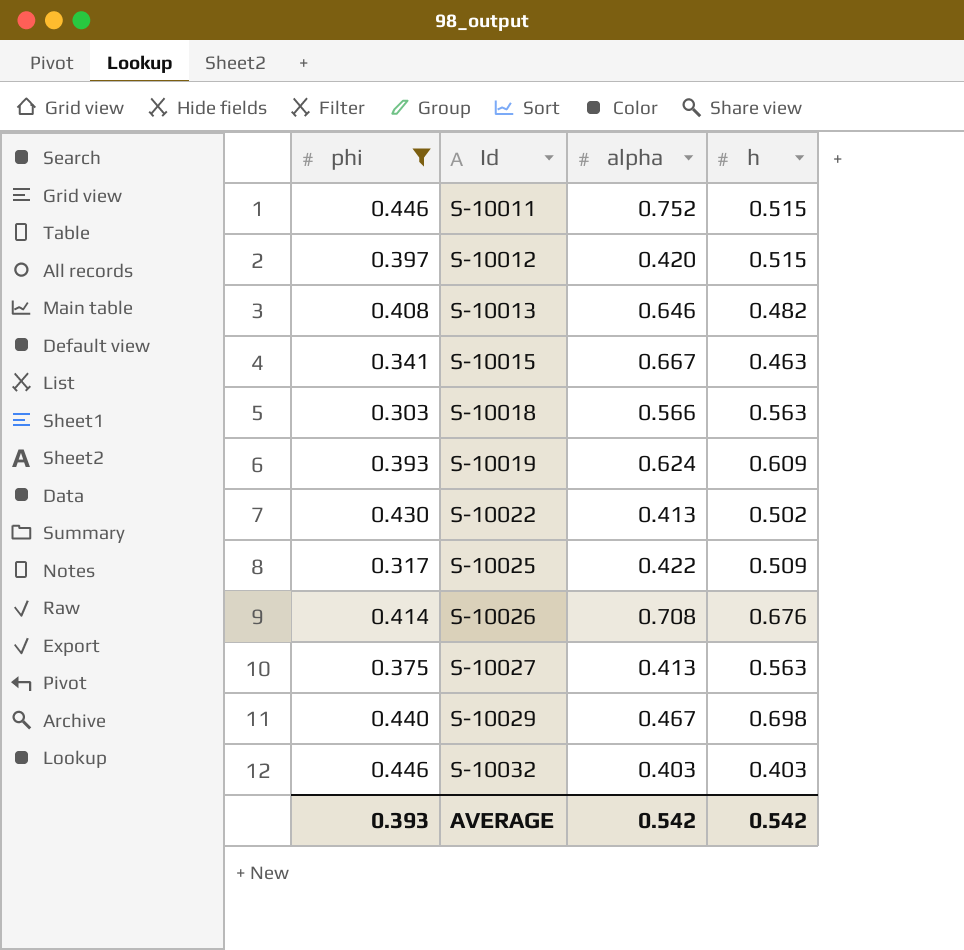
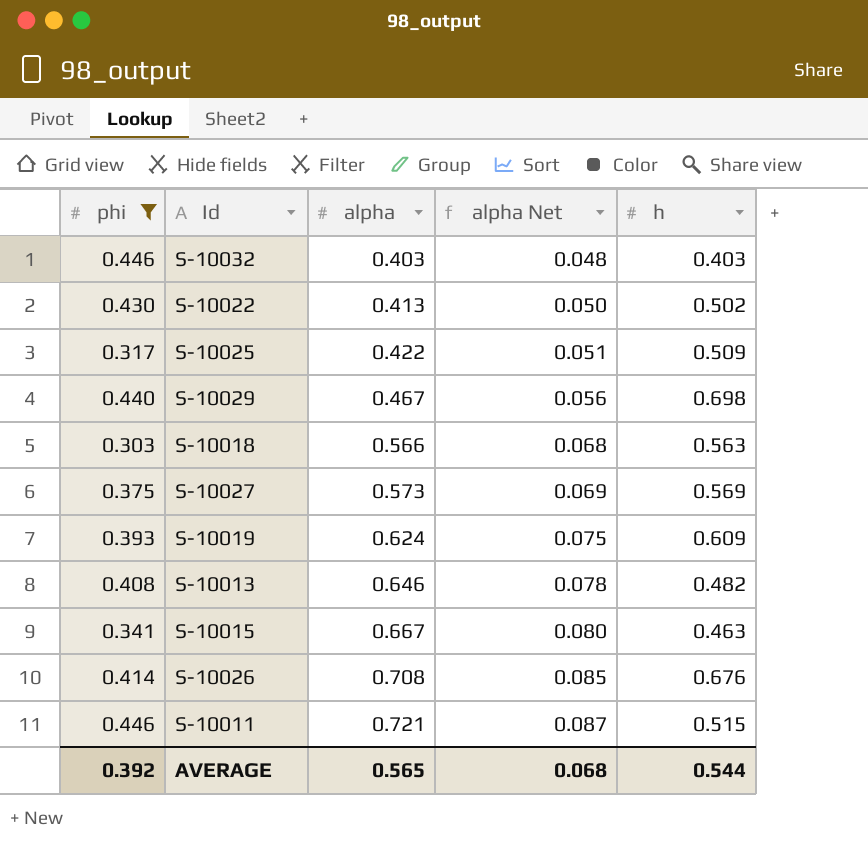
row order: Id ascending -> alpha ascending
column alpha Net | formula: none -> [alpha] * 0.12
row S-10012: 0.397 | 0.420 | 0.515 -> none
S-10027 | alpha: 0.413 -> 0.573
S-10027 | h: 0.563 -> 0.569
S-10011 | alpha: 0.752 -> 0.721
AVERAGE | phi: 0.393 -> 0.392
AVERAGE | alpha: 0.542 -> 0.565
AVERAGE | h: 0.542 -> 0.544

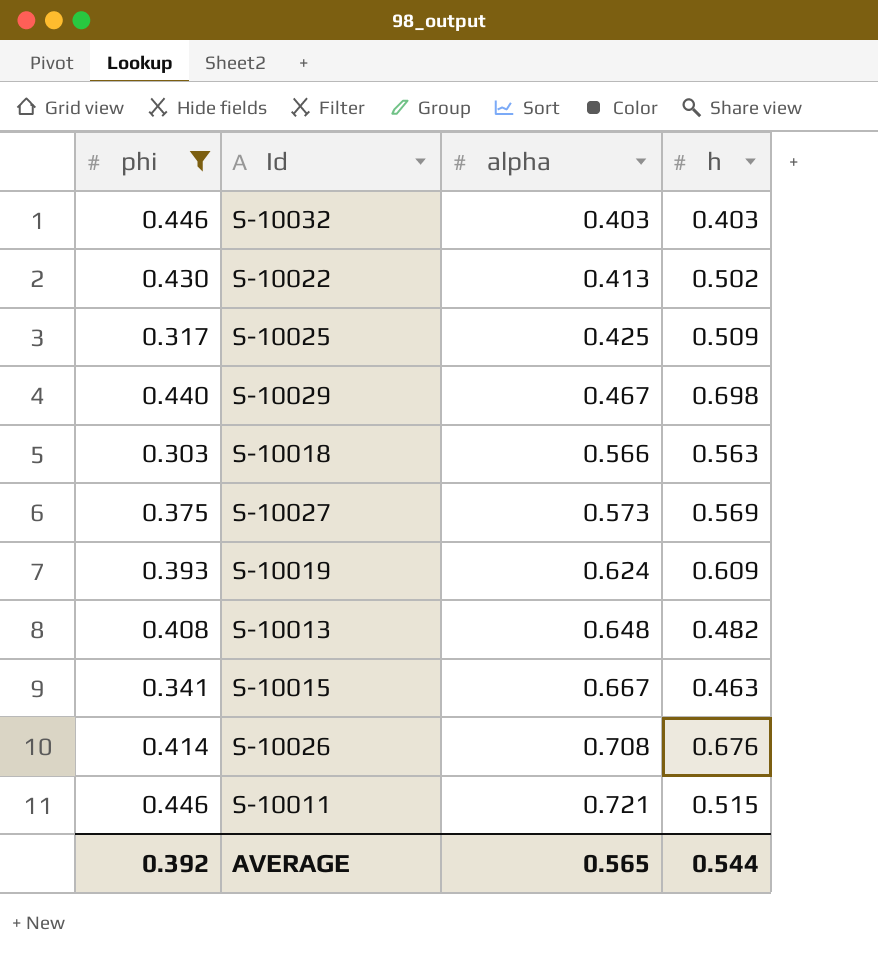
column alpha Net | formula: [alpha] * 0.12 -> none
S-10025 | alpha: 0.422 -> 0.425
S-10013 | alpha: 0.646 -> 0.648

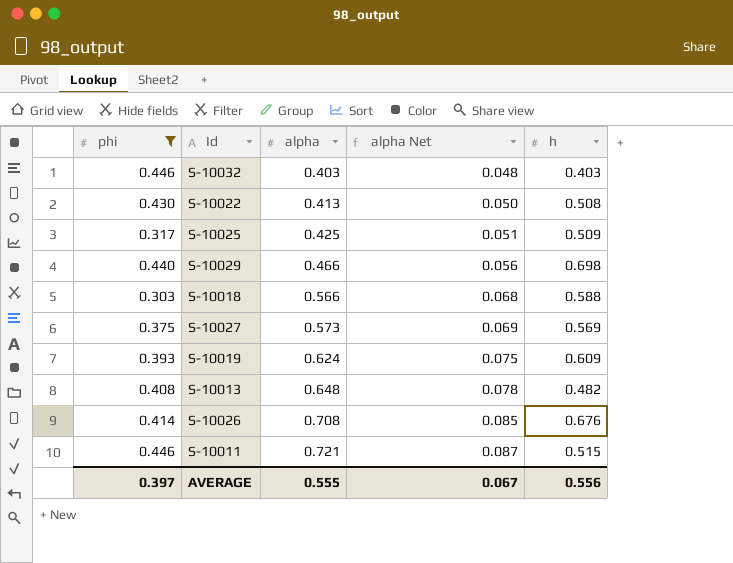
column alpha Net | formula: none -> [alpha] * 0.12
row S-10015: 0.341 | 0.667 | 0.463 -> none
S-10022 | h: 0.502 -> 0.508
S-10029 | alpha: 0.467 -> 0.466
S-10018 | h: 0.563 -> 0.588
AVERAGE | phi: 0.392 -> 0.397
AVERAGE | alpha: 0.565 -> 0.555
AVERAGE | h: 0.544 -> 0.556

